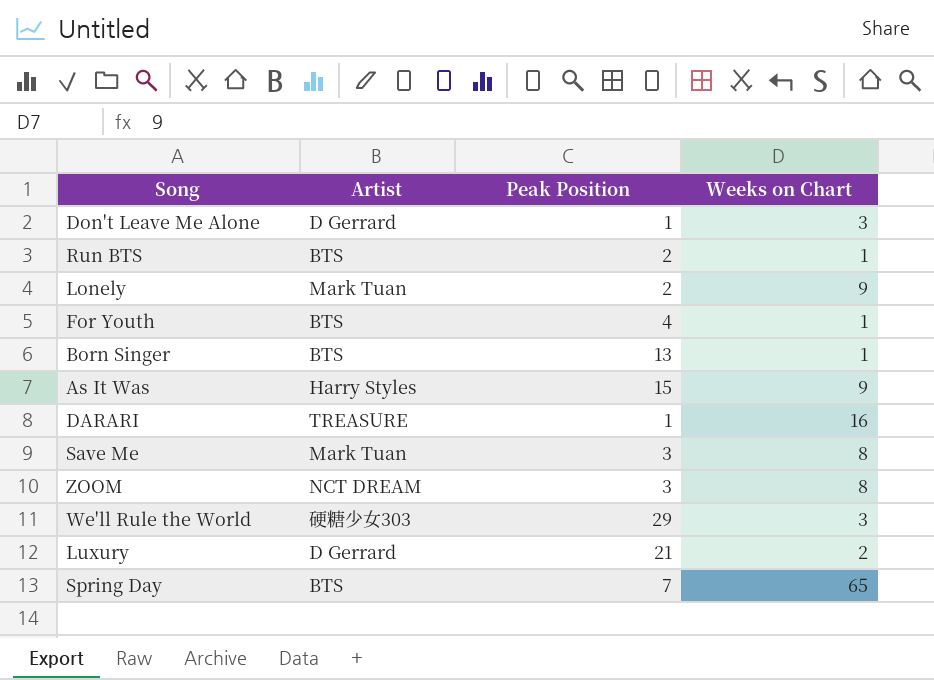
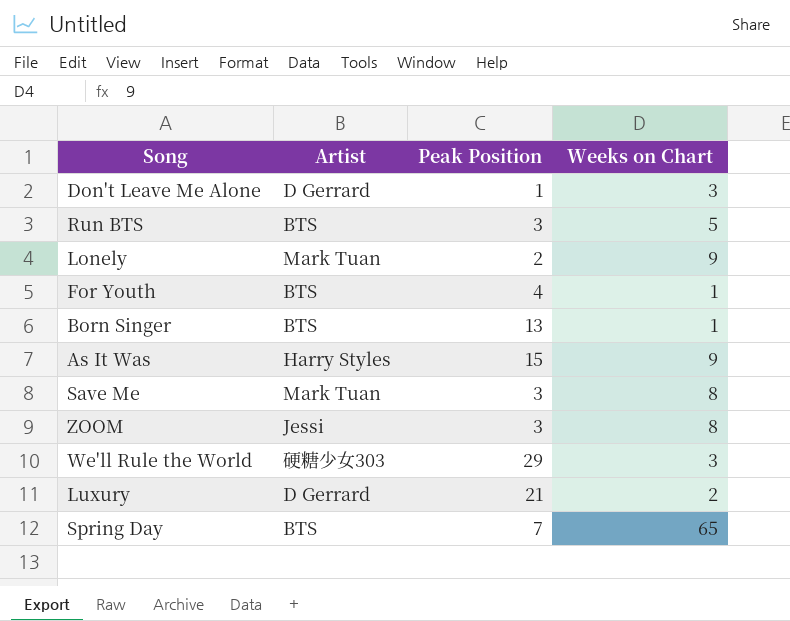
row DARARI: TREASURE | 1 | 16 -> none
Run BTS | Peak Position: 2 -> 3
Run BTS | Weeks on Chart: 1 -> 5
ZOOM | Artist: NCT DREAM -> Jessi

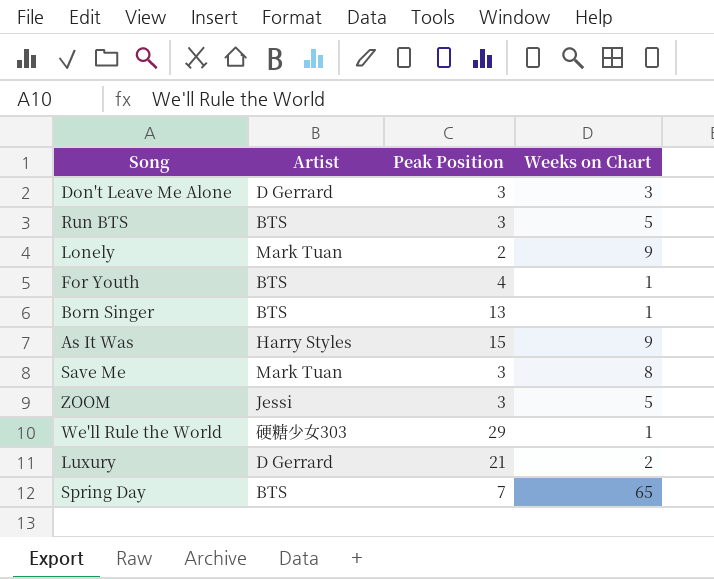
Don't Leave Me Alone | Peak Position: 1 -> 3
ZOOM | Weeks on Chart: 8 -> 5
We'll Rule the World | Weeks on Chart: 3 -> 1

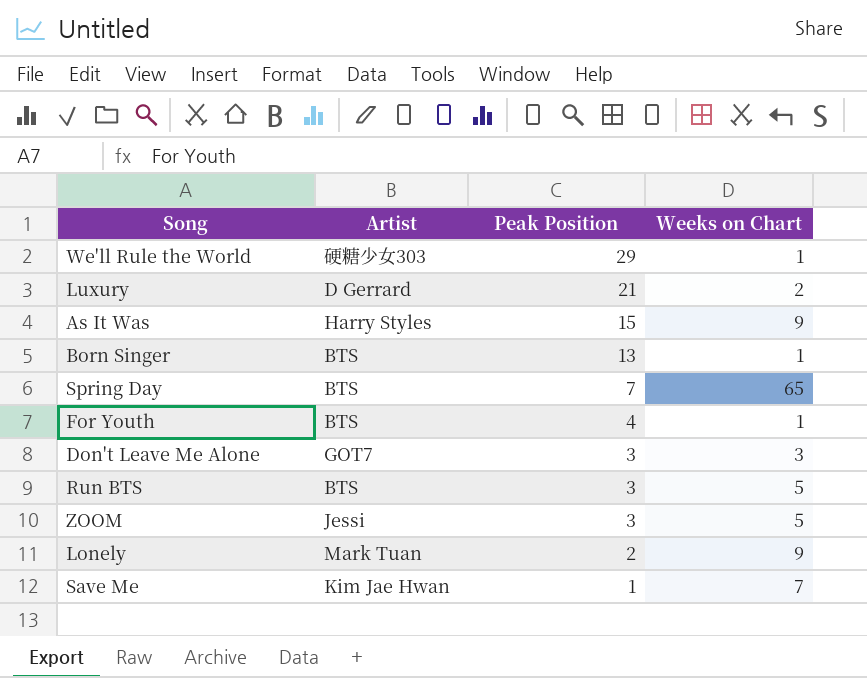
row order: none -> Peak Position descending
Don't Leave Me Alone | Artist: D Gerrard -> GOT7
Save Me | Artist: Mark Tuan -> Kim Jae Hwan
Save Me | Peak Position: 3 -> 1
Save Me | Weeks on Chart: 8 -> 7

